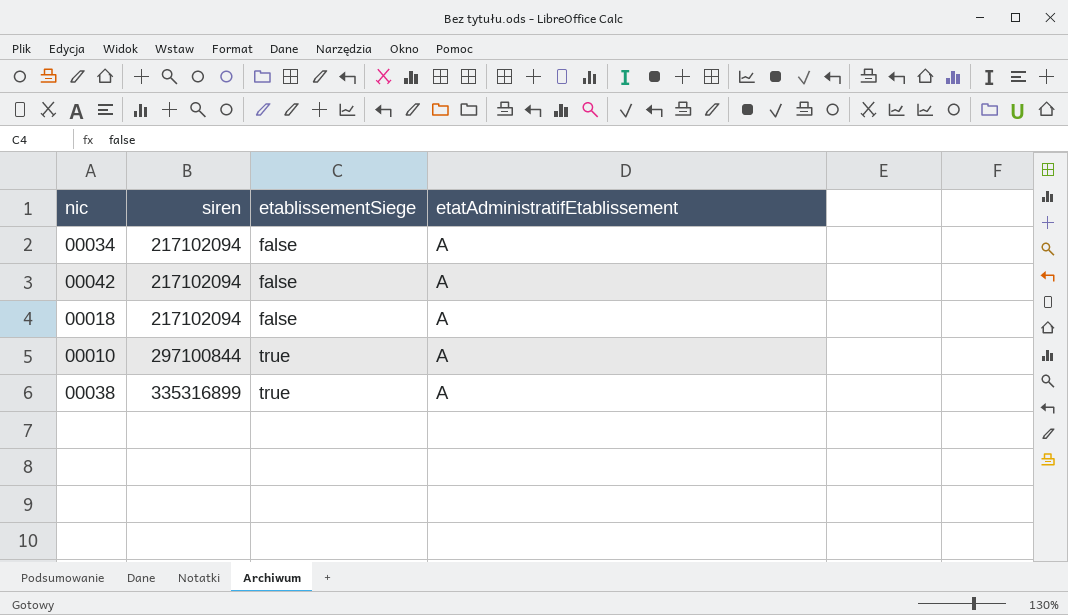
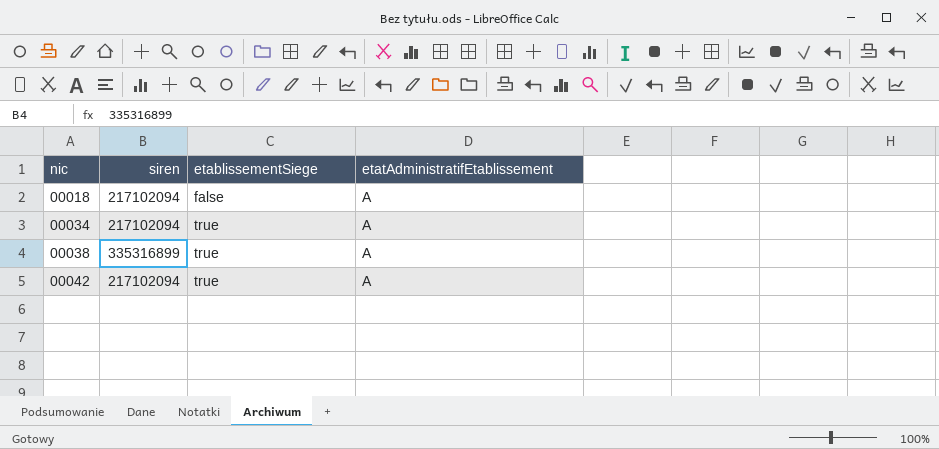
row order: siren ascending -> nic ascending
row 00010: 297100844 | true | A -> none
00034 | etablissementSiege: false -> true
00042 | etablissementSiege: false -> true

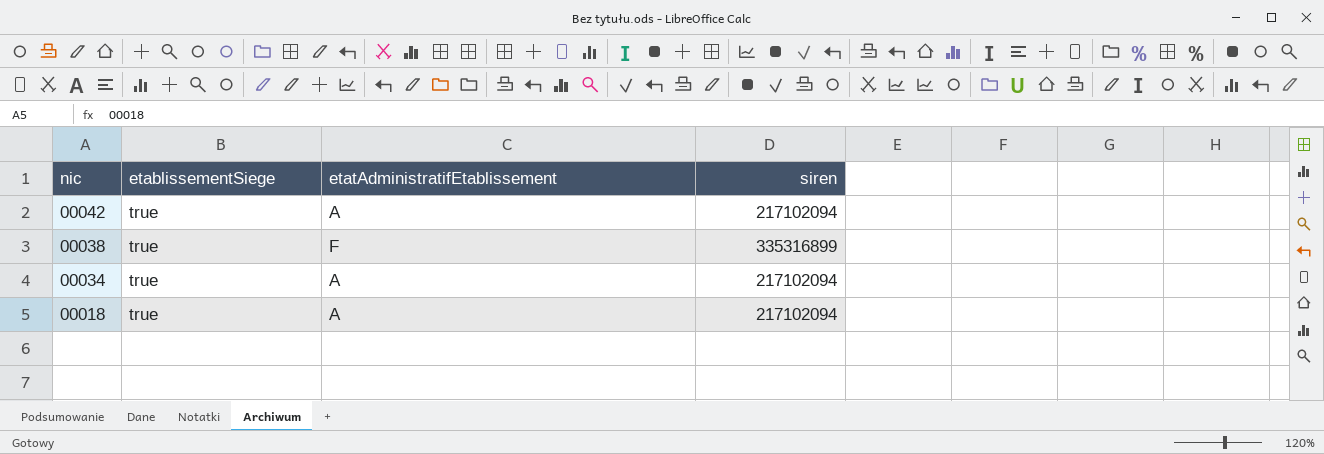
row order: nic ascending -> nic descending
column siren | position: 2 -> 4
00038 | etatAdministratifEtablissement: A -> F
00018 | etablissementSiege: false -> true

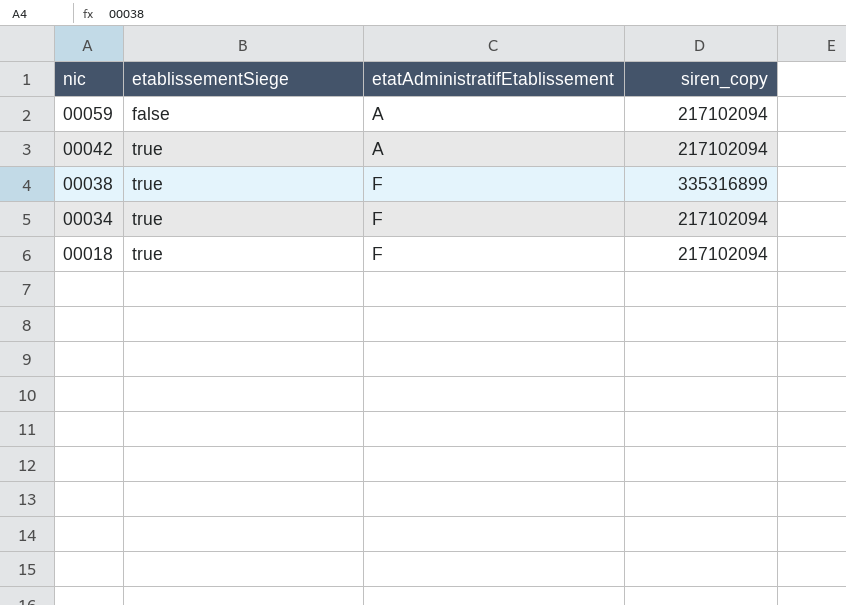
column name: siren -> siren_copy
row 00059: none -> false | A | 217102094
00034 | etatAdministratifEtablissement: A -> F
00018 | etatAdministratifEtablissement: A -> F

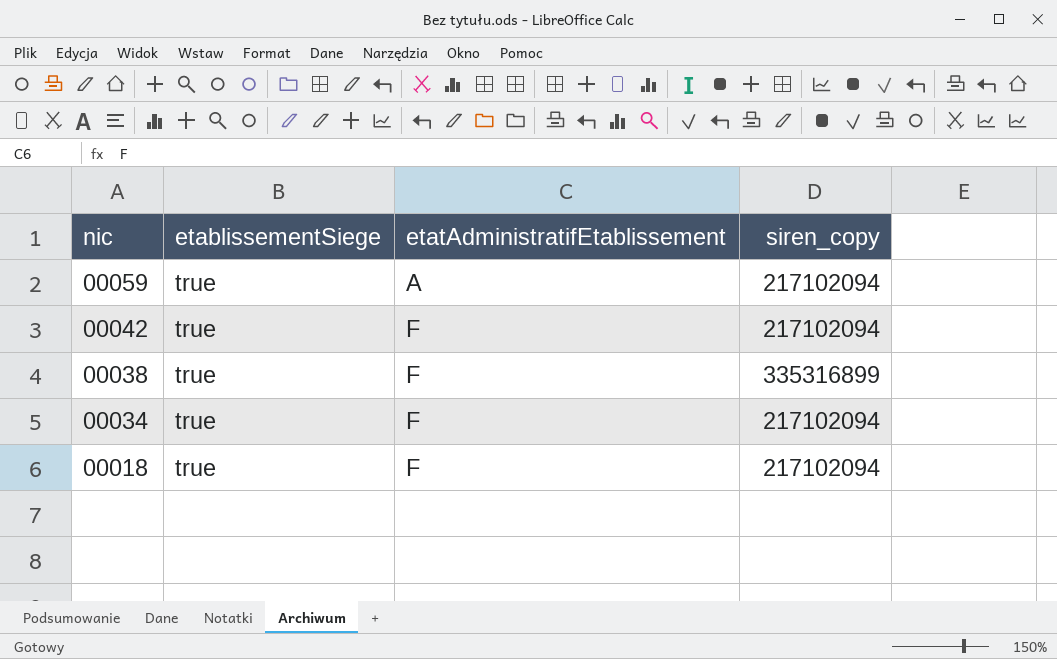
00059 | etablissementSiege: false -> true
00042 | etatAdministratifEtablissement: A -> F

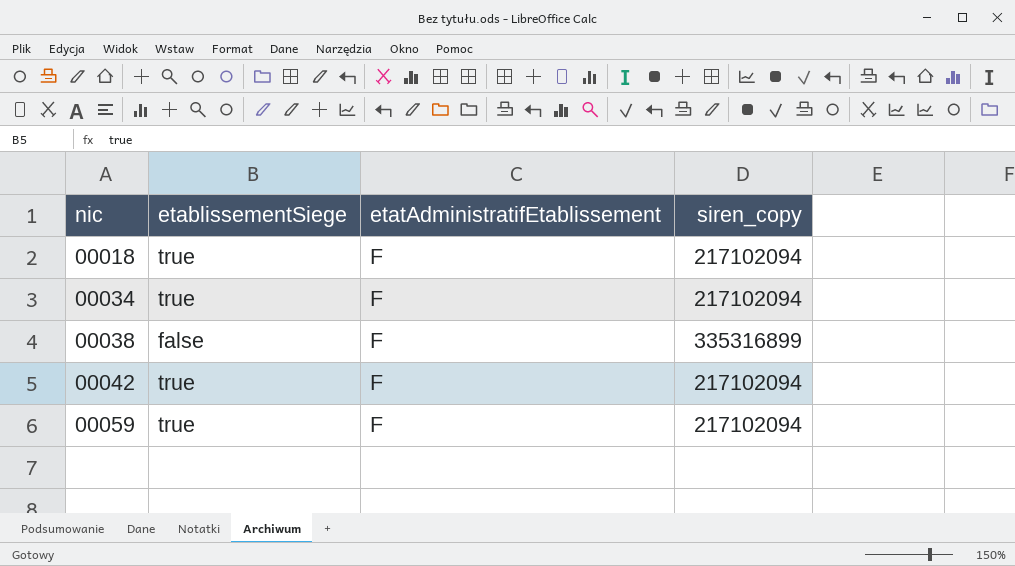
row order: nic descending -> nic ascending
00038 | etablissementSiege: true -> false
00059 | etatAdministratifEtablissement: A -> F

